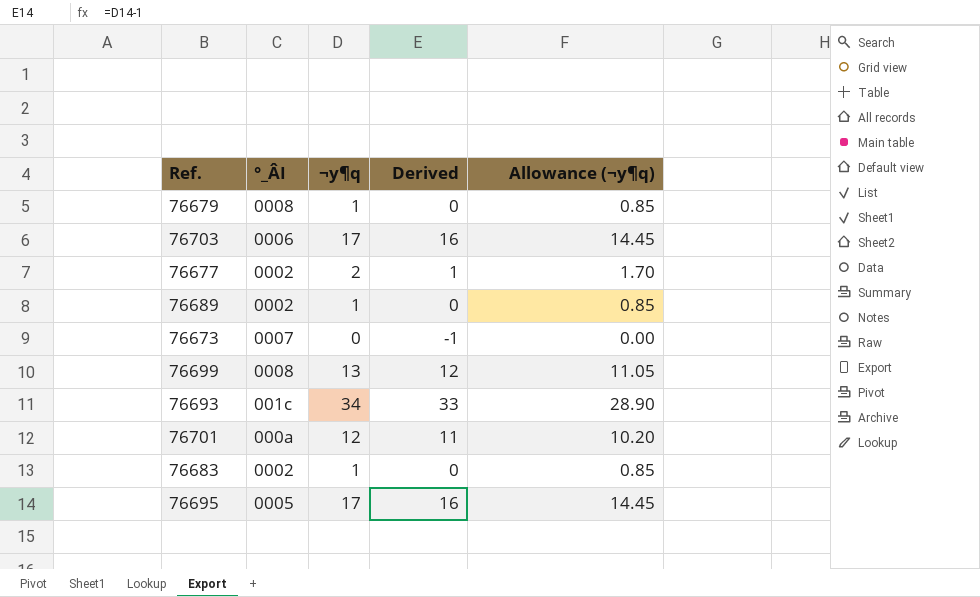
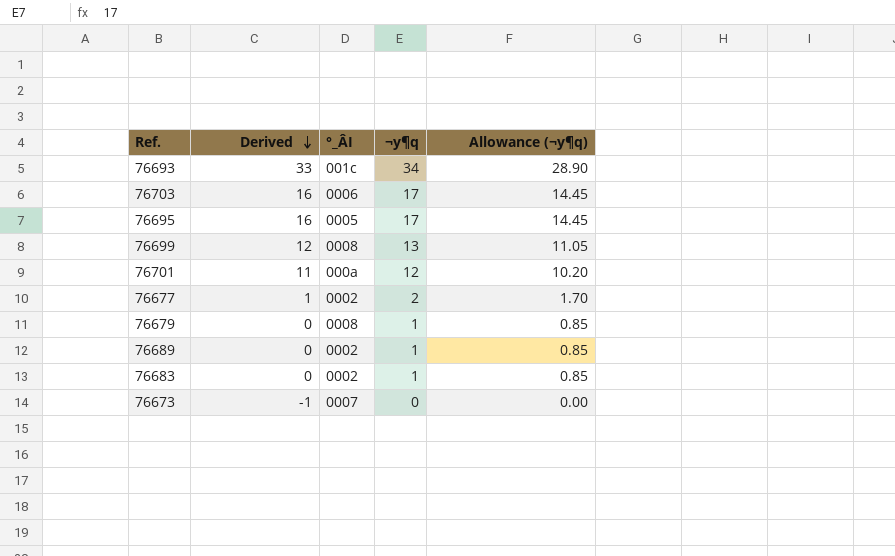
row order: none -> Derived descending
column Derived | position: 4 -> 2

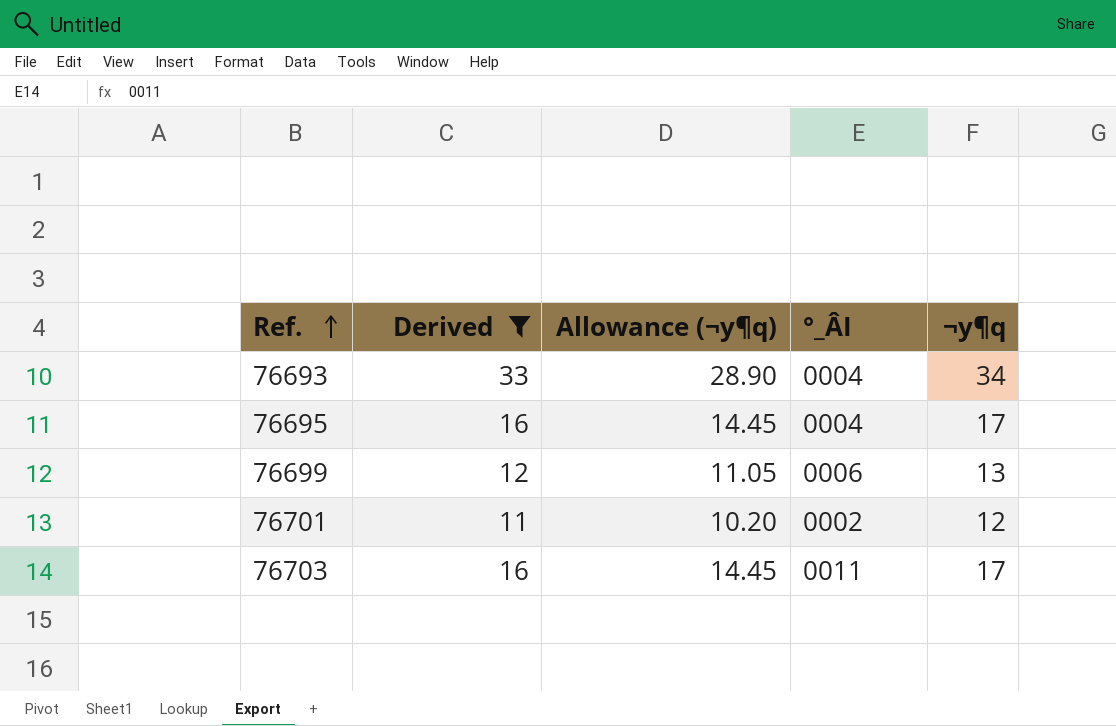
filter: none -> Derived >= 11
row order: Derived descending -> Ref. ascending
column Allowance (¬y¶q) | position: 5 -> 3
76693 | °_ÂI: 001c -> 0004
76695 | °_ÂI: 0005 -> 0004
76699 | °_ÂI: 0008 -> 0006
76701 | °_ÂI: 000a -> 0002
76703 | °_ÂI: 0006 -> 0011

